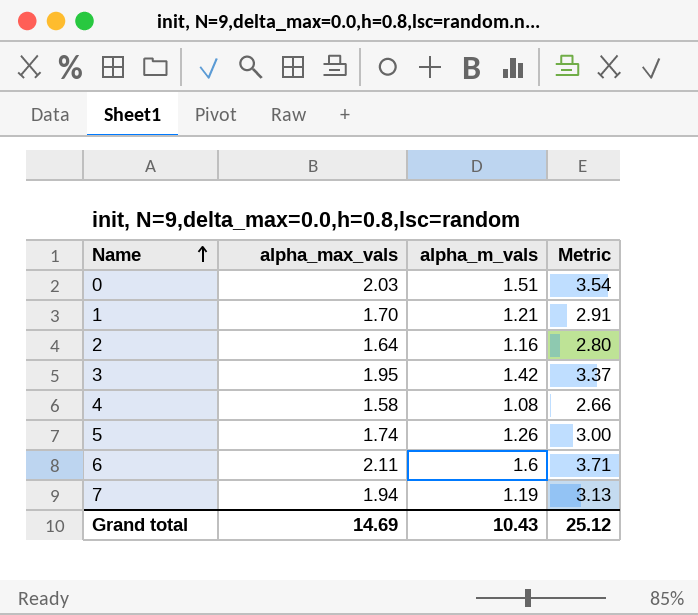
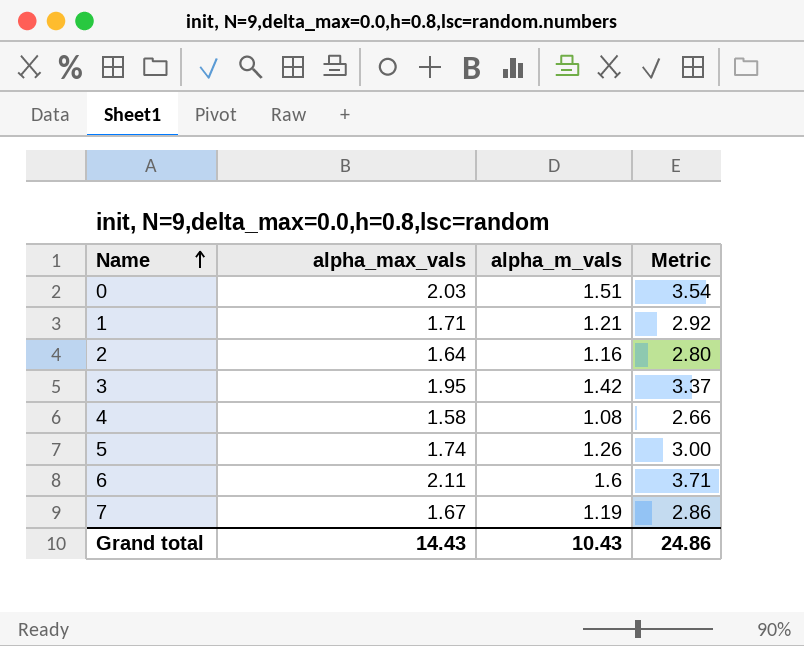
1 | alpha_max_vals: 1.70 -> 1.71
1 | Metric: 2.91 -> 2.92
7 | alpha_max_vals: 1.94 -> 1.67
7 | Metric: 3.13 -> 2.86
Grand total | alpha_max_vals: 14.69 -> 14.43
Grand total | Metric: 25.12 -> 24.86

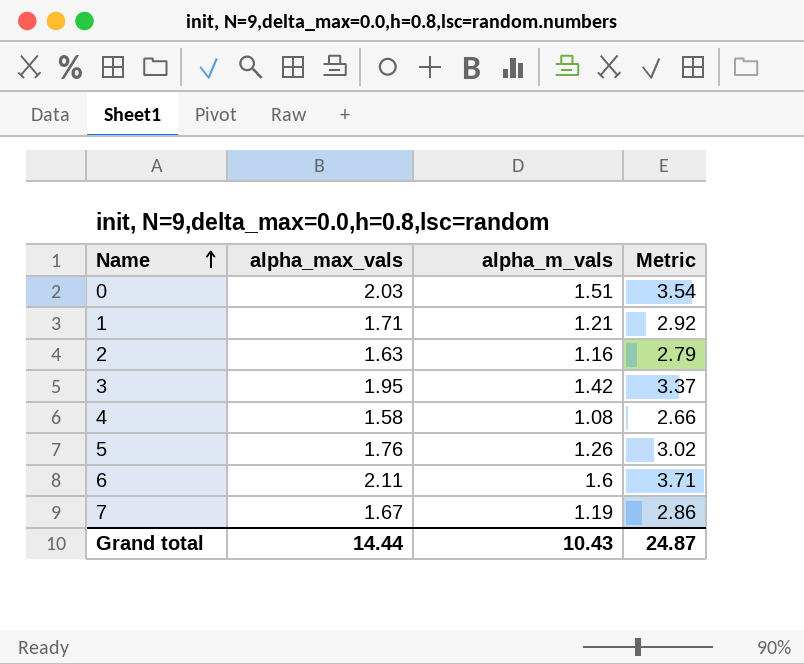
2 | alpha_max_vals: 1.64 -> 1.63
2 | Metric: 2.80 -> 2.79
5 | alpha_max_vals: 1.74 -> 1.76
5 | Metric: 3.00 -> 3.02
Grand total | alpha_max_vals: 14.43 -> 14.44
Grand total | Metric: 24.86 -> 24.87

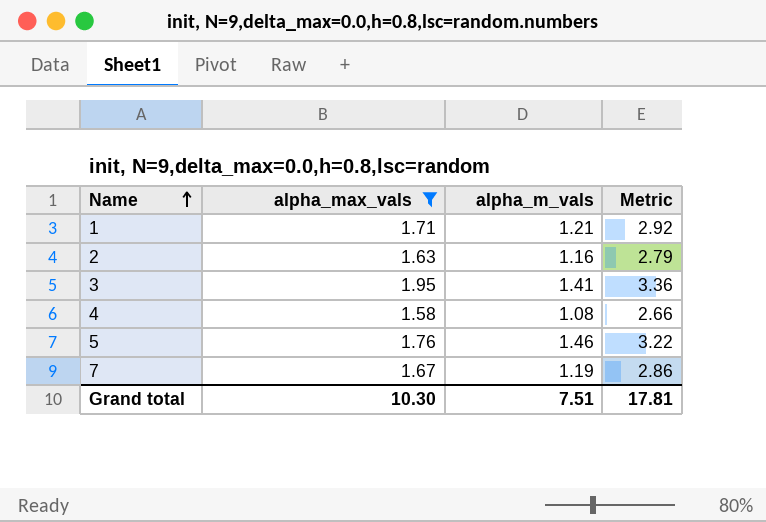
filter: none -> alpha_max_vals <= 1.95
3 | alpha_m_vals: 1.42 -> 1.41
3 | Metric: 3.37 -> 3.36
5 | alpha_m_vals: 1.26 -> 1.46
5 | Metric: 3.02 -> 3.22
Grand total | alpha_max_vals: 14.44 -> 10.30
Grand total | alpha_m_vals: 10.43 -> 7.51
Grand total | Metric: 24.87 -> 17.81

